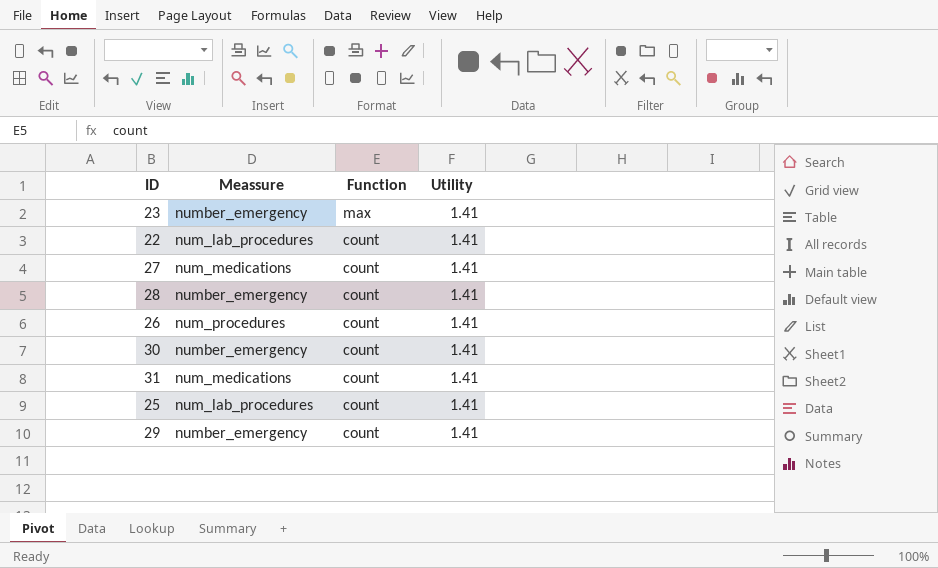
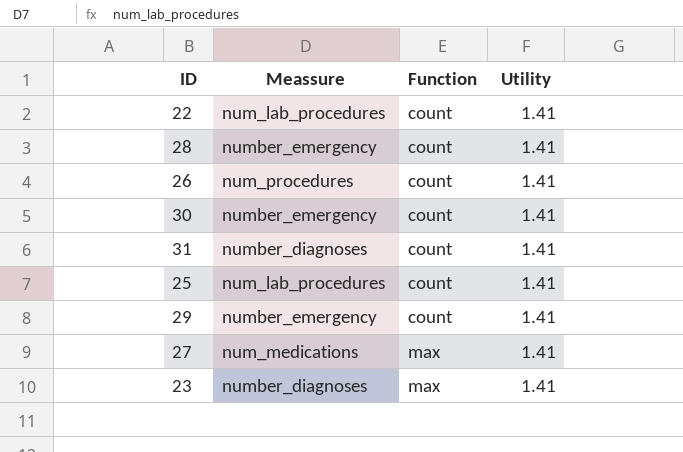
row order: Function descending -> Function ascending
31 | Meassure: num_medications -> number_diagnoses
27 | Function: count -> max
23 | Meassure: number_emergency -> number_diagnoses

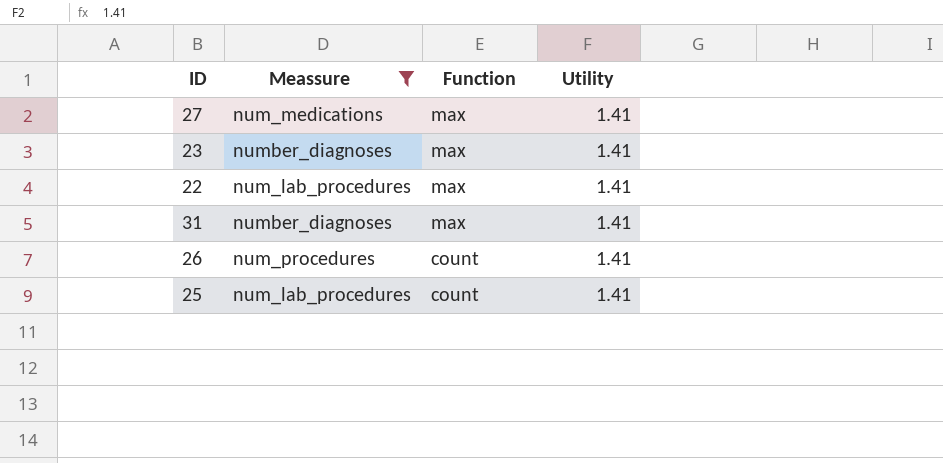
filter: none -> Meassure != number_emergency
row order: Function ascending -> Function descending
22 | Function: count -> max
31 | Function: count -> max

